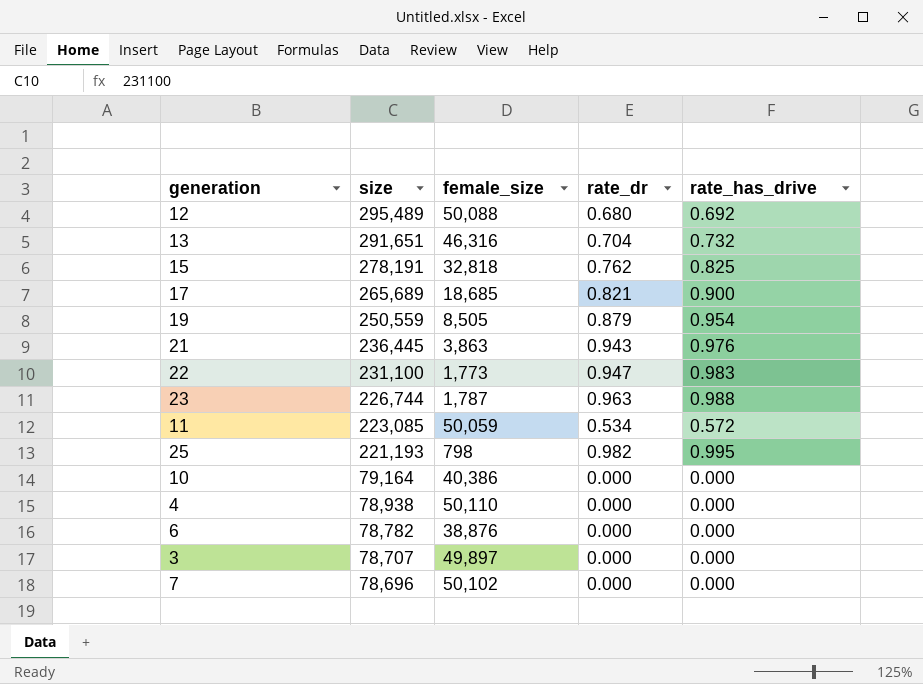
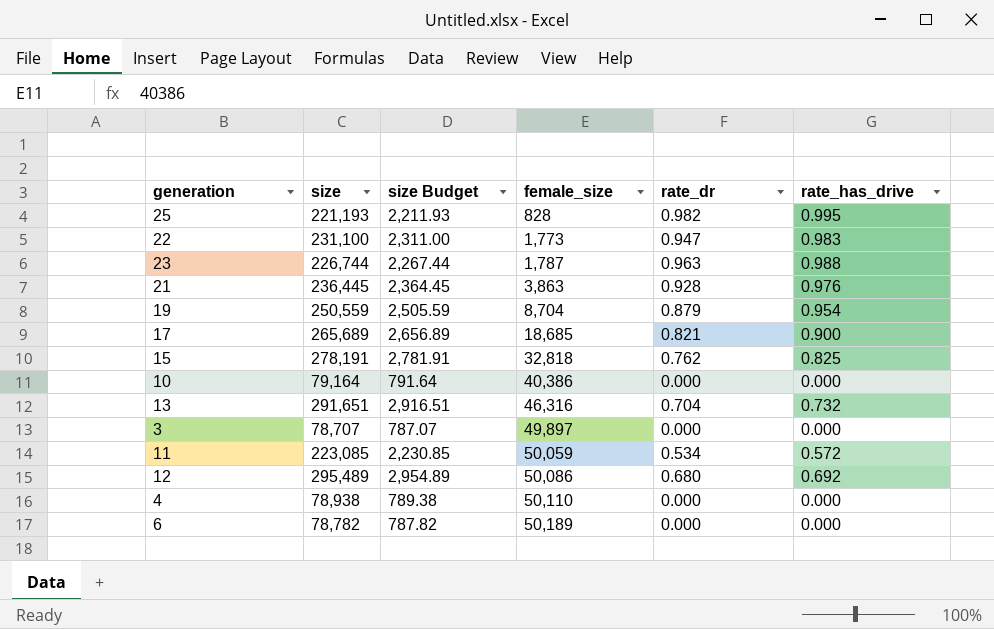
row order: size descending -> female_size ascending
column size Budget | formula: none -> [size] * 0.01
row 7: 78,696 | 50,102 | 0.000 | 0.000 -> none
25 | female_size: 798 -> 828
21 | rate_dr: 0.943 -> 0.928
19 | female_size: 8,505 -> 8,704
12 | female_size: 50,088 -> 50,086
6 | female_size: 38,876 -> 50,189

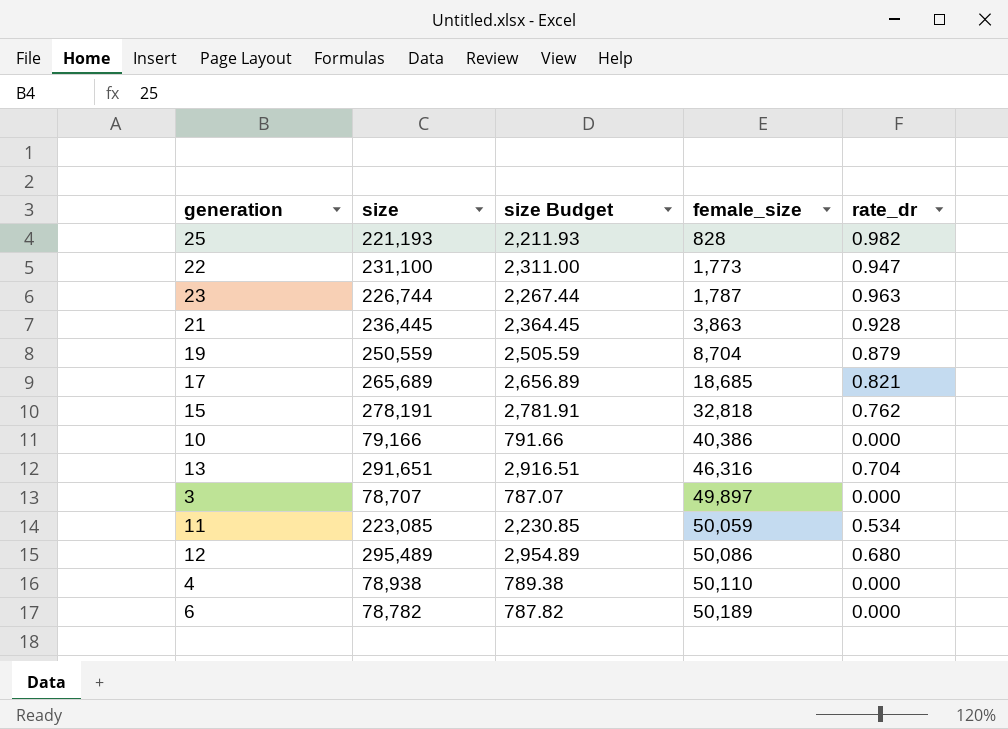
column rate_has_drive | position: 6 -> none
10 | size: 79,164 -> 79,166
10 | size Budget: 791.64 -> 791.66

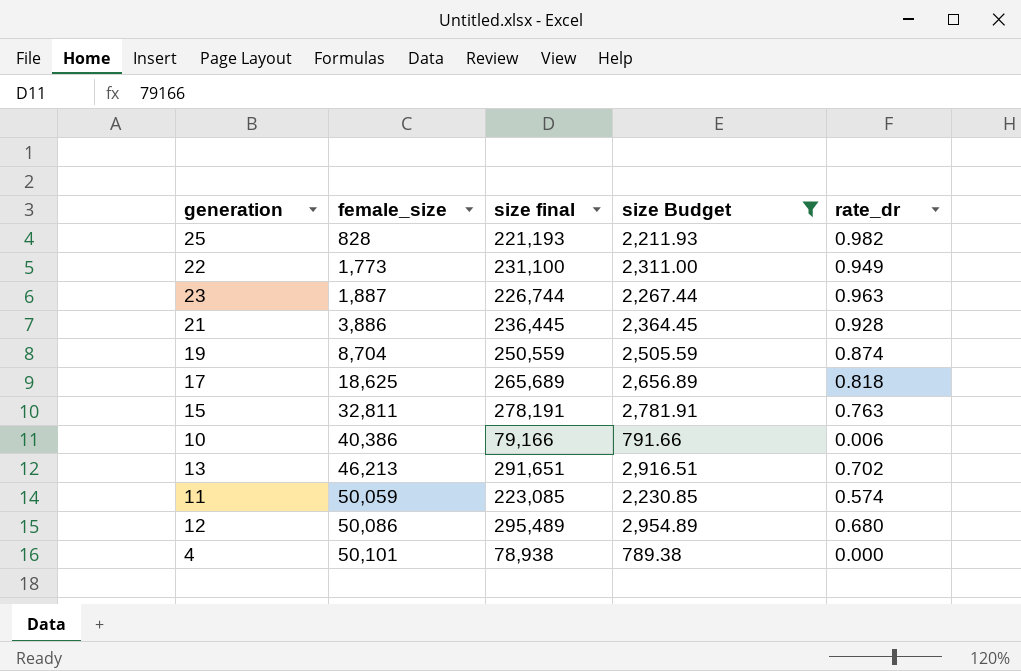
filter: none -> size Budget >= 789.38
column female_size | position: 4 -> 2
column name: size -> size final
22 | rate_dr: 0.947 -> 0.949
23 | female_size: 1,787 -> 1,887
21 | female_size: 3,863 -> 3,886
19 | rate_dr: 0.879 -> 0.874
17 | female_size: 18,685 -> 18,625
17 | rate_dr: 0.821 -> 0.818
15 | female_size: 32,818 -> 32,811
15 | rate_dr: 0.762 -> 0.763
10 | rate_dr: 0.000 -> 0.006
13 | female_size: 46,316 -> 46,213
13 | rate_dr: 0.704 -> 0.702
11 | rate_dr: 0.534 -> 0.574
4 | female_size: 50,110 -> 50,101

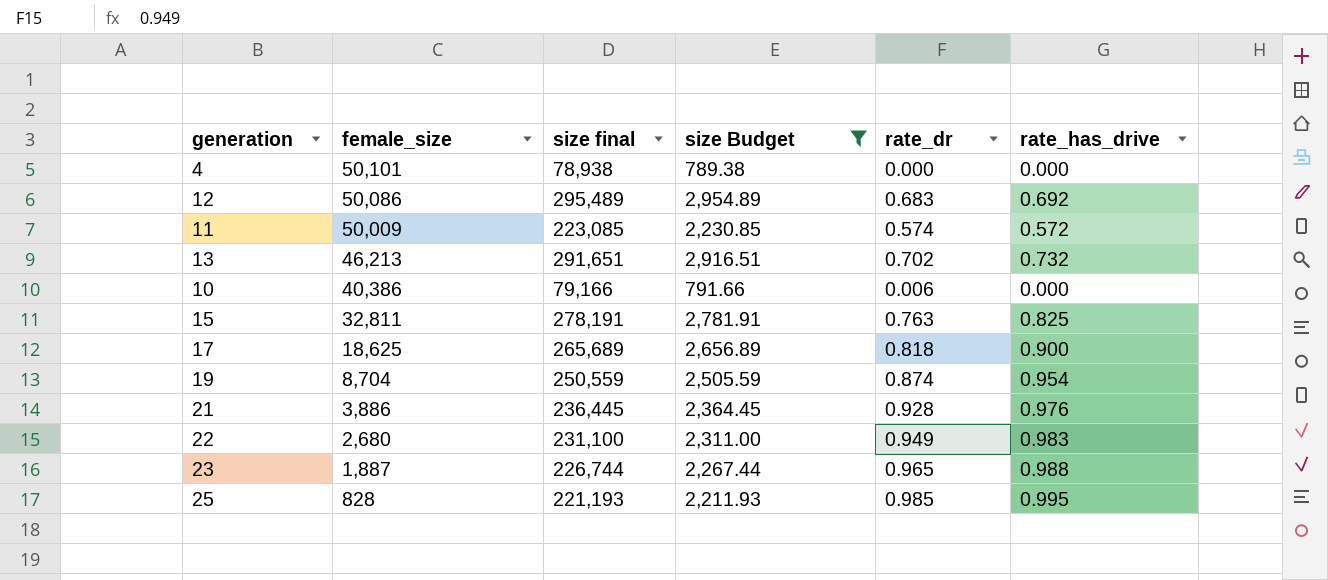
row order: female_size ascending -> female_size descending
column rate_has_drive | position: none -> 6
12 | rate_dr: 0.680 -> 0.683
11 | female_size: 50,059 -> 50,009
22 | female_size: 1,773 -> 2,680
23 | rate_dr: 0.963 -> 0.965
25 | rate_dr: 0.982 -> 0.985

